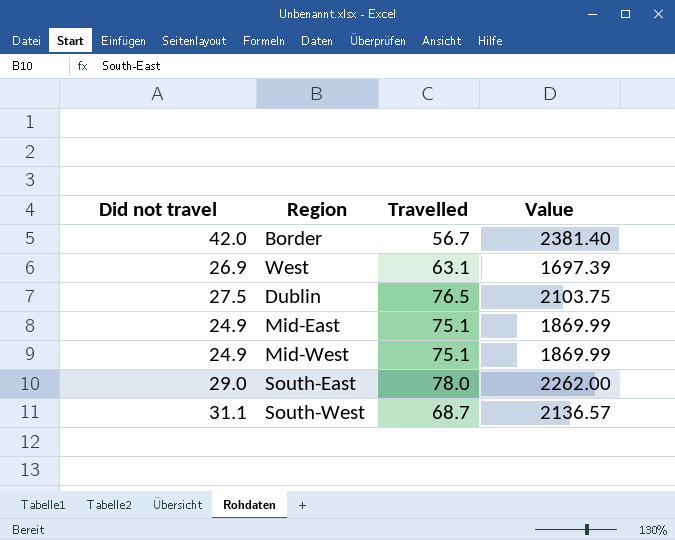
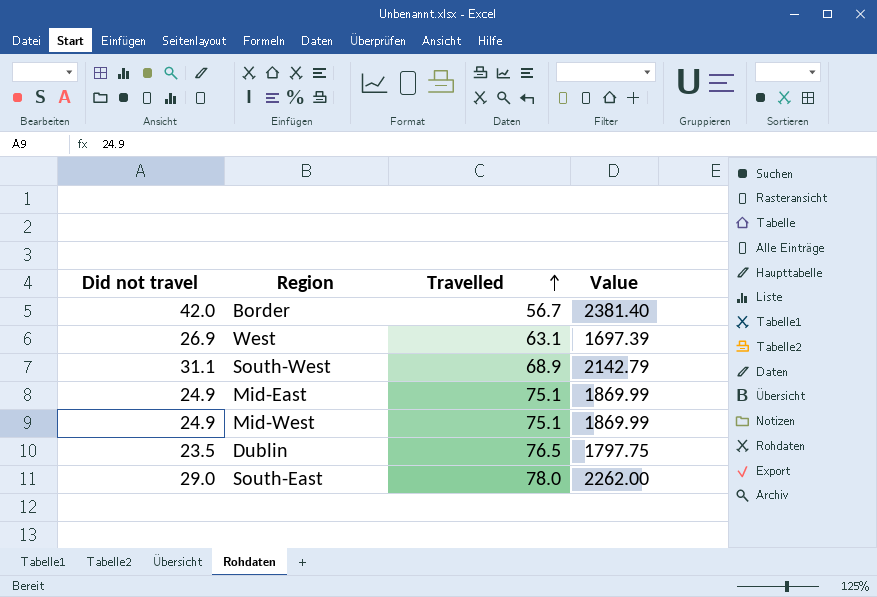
row order: none -> Travelled ascending
South-West | Travelled: 68.7 -> 68.9
South-West | Value: 2136.57 -> 2142.79
Dublin | Did not travel: 27.5 -> 23.5
Dublin | Value: 2103.75 -> 1797.75

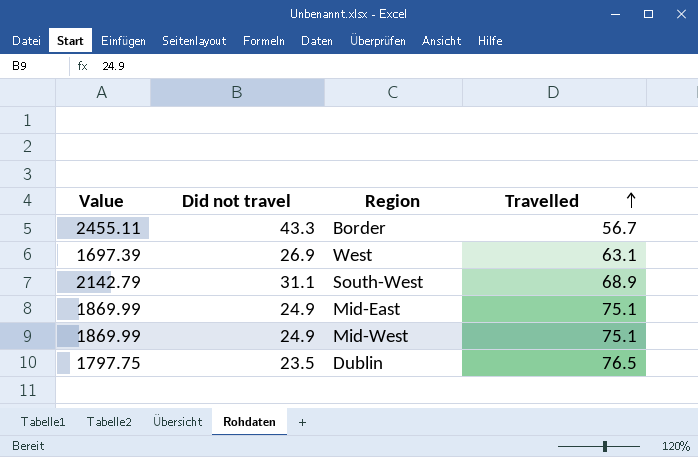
column Value | position: 4 -> 1
row South-East: 29.0 | 78.0 | 2262.00 -> none
Border | Value: 2381.40 -> 2455.11
Border | Did not travel: 42.0 -> 43.3

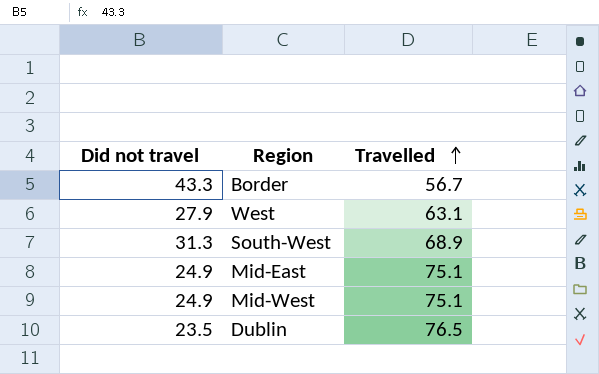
column Value | formula: [Did not travel] * [Travelled] -> none
West | Did not travel: 26.9 -> 27.9
South-West | Did not travel: 31.1 -> 31.3

